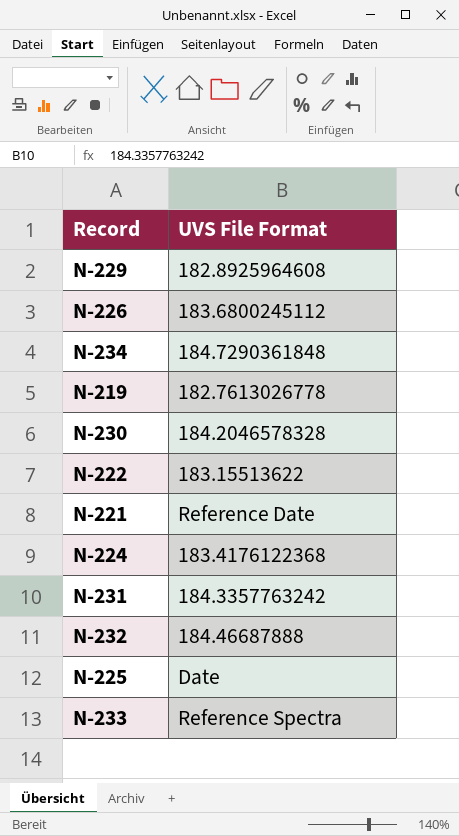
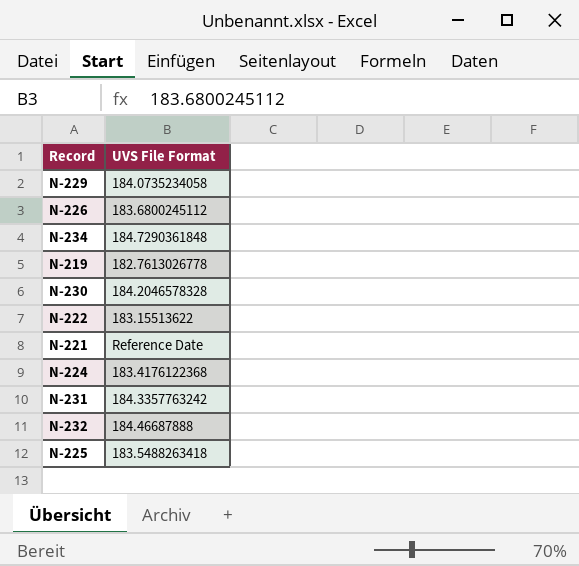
row N-233: Reference Spectra -> none
N-229 | UVS File Format: 182.8925964608 -> 184.0735234058
N-225 | UVS File Format: Date -> 183.5488263418

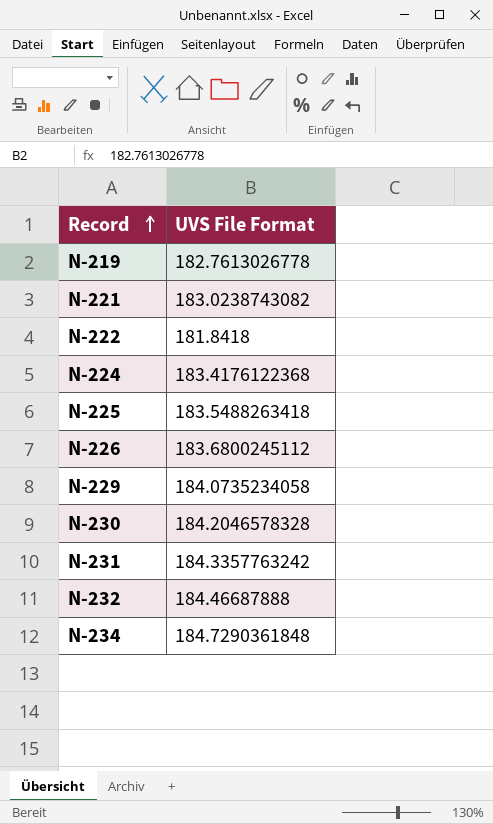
row order: none -> Record ascending
N-221 | UVS File Format: Reference Date -> 183.0238743082
N-222 | UVS File Format: 183.15513622 -> 181.8418

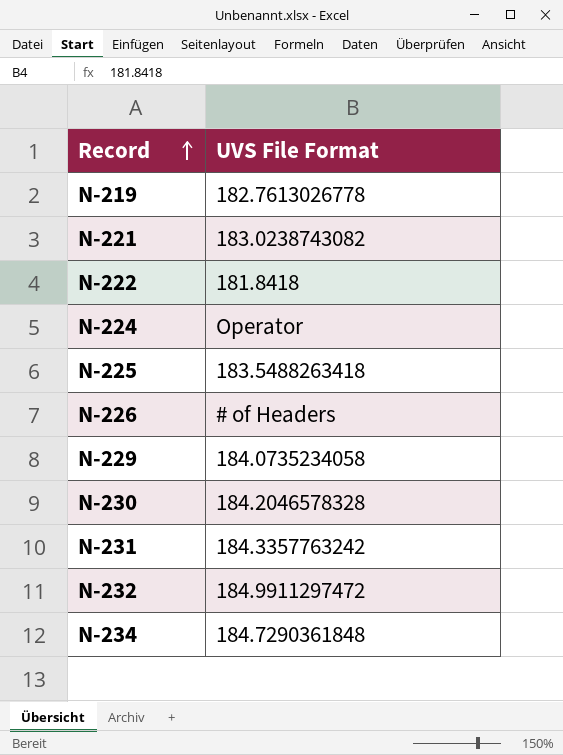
N-224 | UVS File Format: 183.4176122368 -> Operator
N-226 | UVS File Format: 183.6800245112 -> # of Headers
N-232 | UVS File Format: 184.46687888 -> 184.9911297472

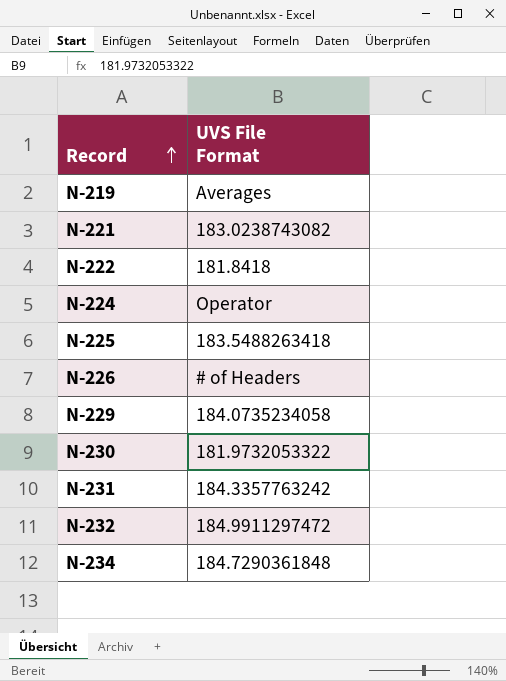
N-219 | UVS File Format: 182.7613026778 -> Averages
N-230 | UVS File Format: 184.2046578328 -> 181.9732053322

